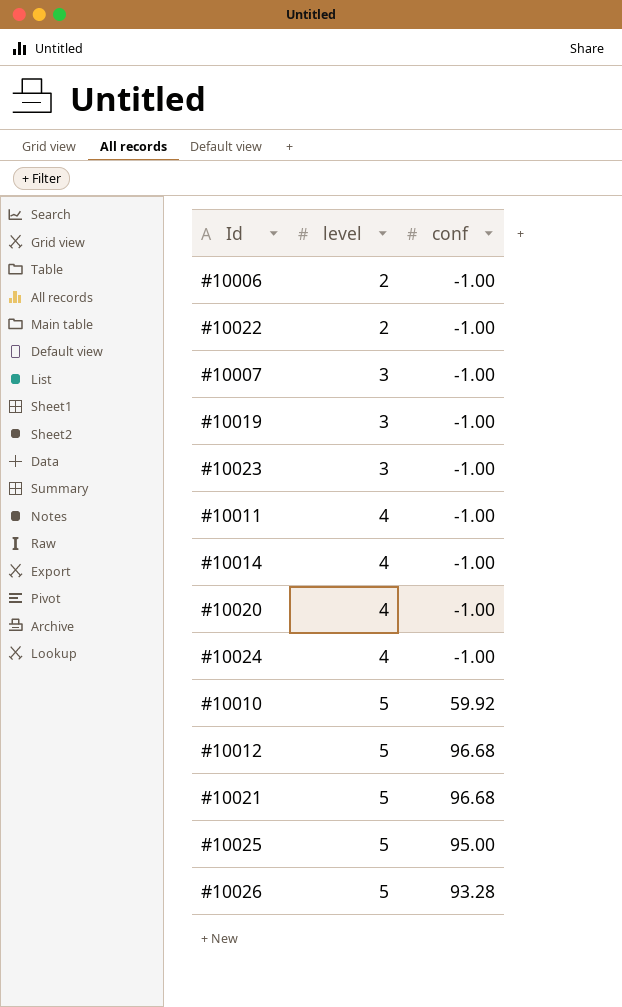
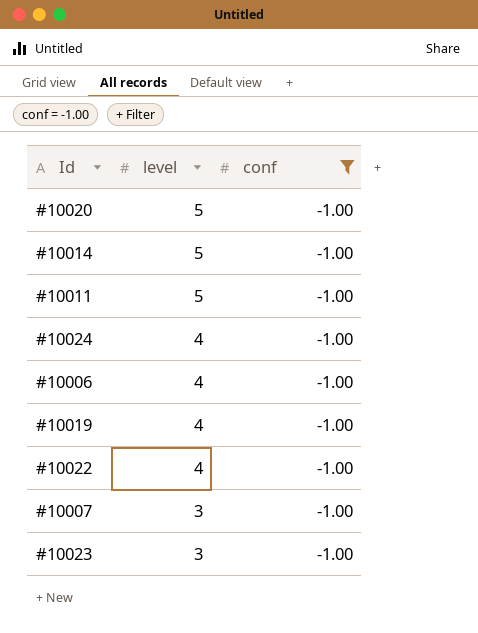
filter: none -> conf = -1.00
row order: level ascending -> level descending
#10020 | level: 4 -> 5
#10014 | level: 4 -> 5
#10011 | level: 4 -> 5
#10006 | level: 2 -> 4
#10019 | level: 3 -> 4
#10022 | level: 2 -> 4

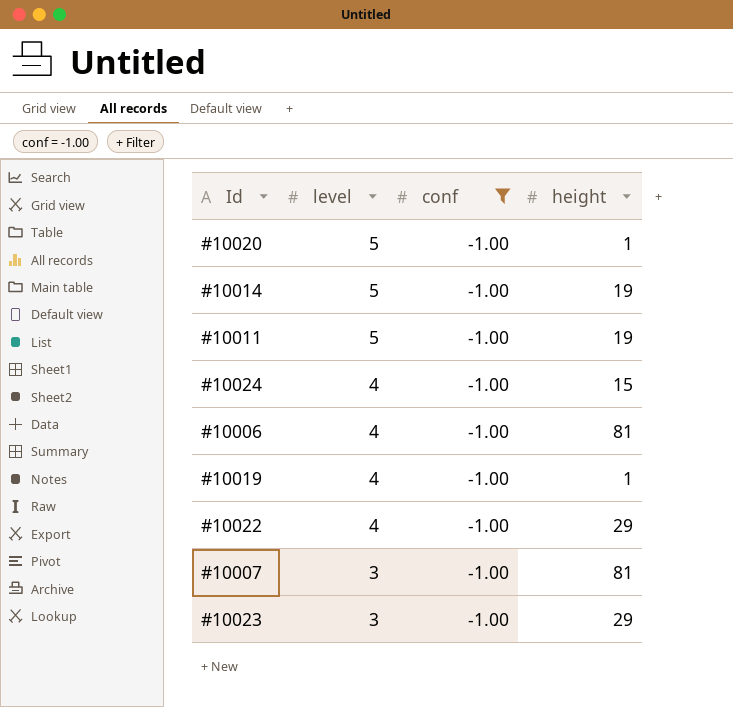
column height | position: none -> 4

